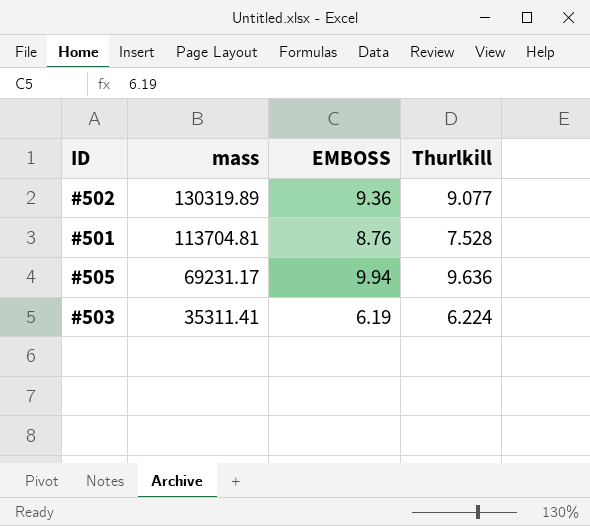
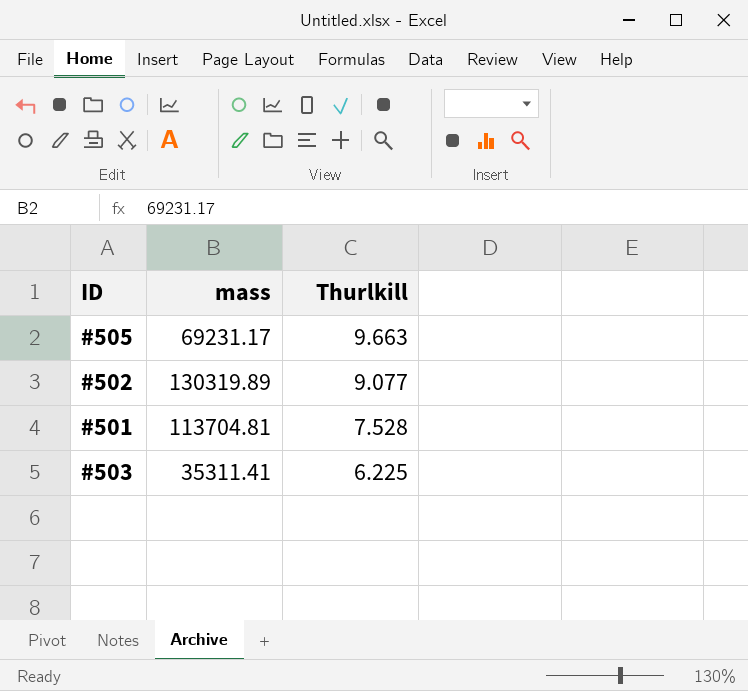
row order: mass descending -> Thurlkill descending
column EMBOSS | position: 3 -> none
#505 | Thurlkill: 9.636 -> 9.663
#503 | Thurlkill: 6.224 -> 6.225

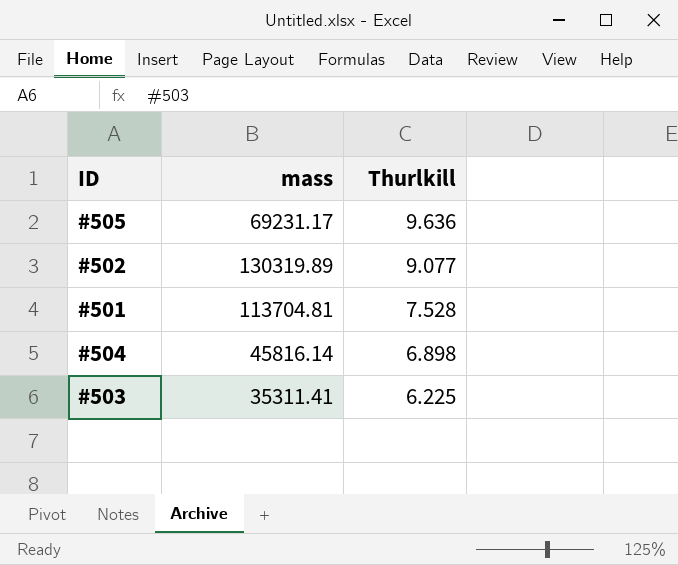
#505 | Thurlkill: 9.663 -> 9.636
row #504: none -> 45816.14 | 6.898

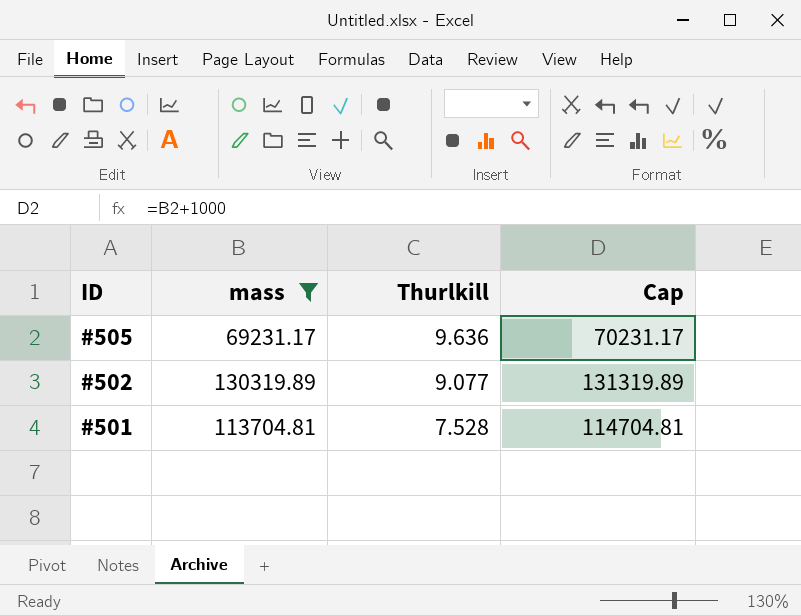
filter: none -> mass >= 69231.17
column Cap | formula: none -> [mass] + 1000

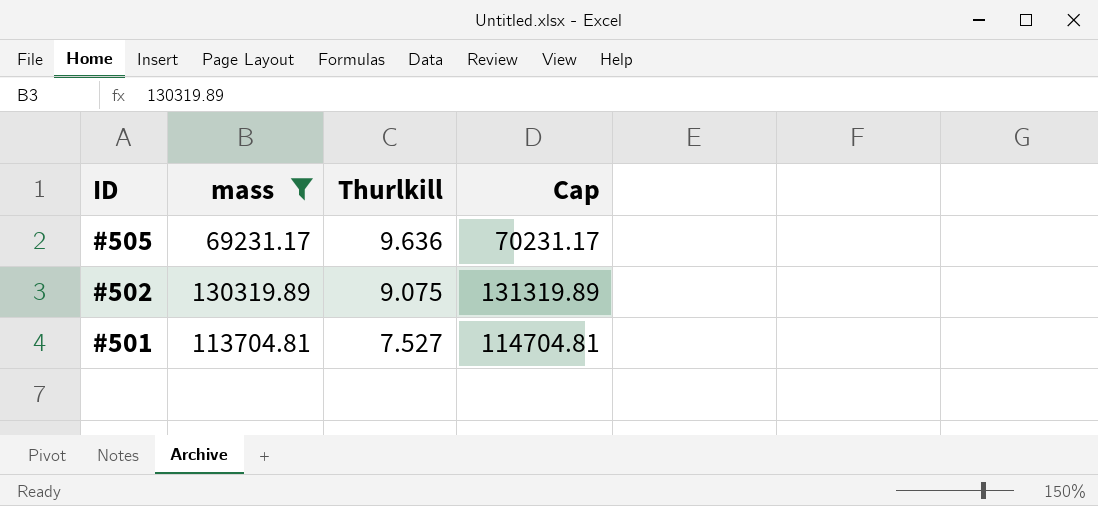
#502 | Thurlkill: 9.077 -> 9.075
#501 | Thurlkill: 7.528 -> 7.527

